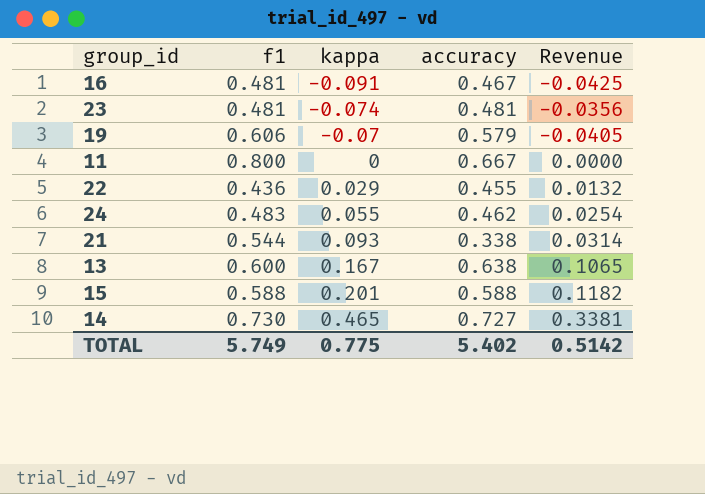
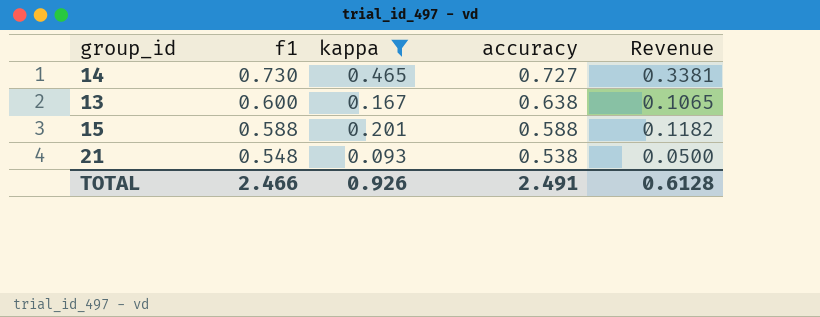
filter: none -> kappa >= 0.093
row order: kappa ascending -> f1 descending
21 | f1: 0.544 -> 0.548
21 | accuracy: 0.338 -> 0.538
21 | Revenue: 0.0314 -> 0.0500
TOTAL | f1: 5.749 -> 2.466
TOTAL | kappa: 0.775 -> 0.926
TOTAL | accuracy: 5.402 -> 2.491
TOTAL | Revenue: 0.5142 -> 0.6128

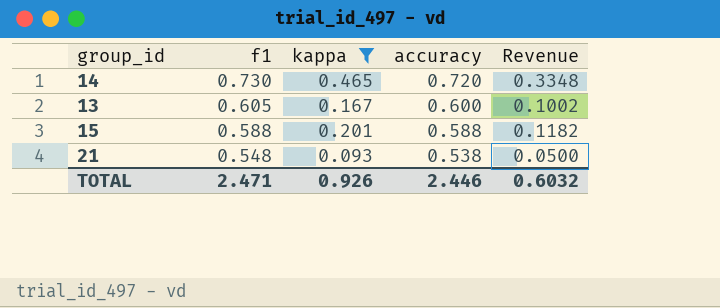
14 | accuracy: 0.727 -> 0.720
14 | Revenue: 0.3381 -> 0.3348
13 | f1: 0.600 -> 0.605
13 | accuracy: 0.638 -> 0.600
13 | Revenue: 0.1065 -> 0.1002
TOTAL | f1: 2.466 -> 2.471
TOTAL | accuracy: 2.491 -> 2.446
TOTAL | Revenue: 0.6128 -> 0.6032

